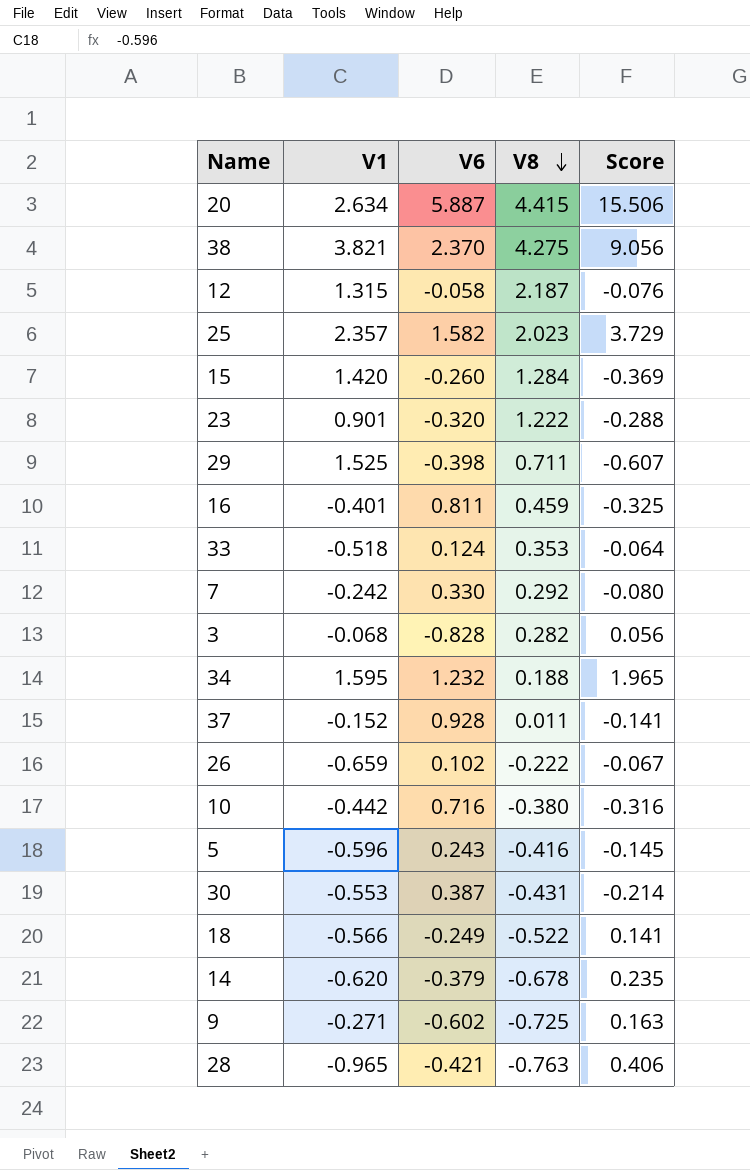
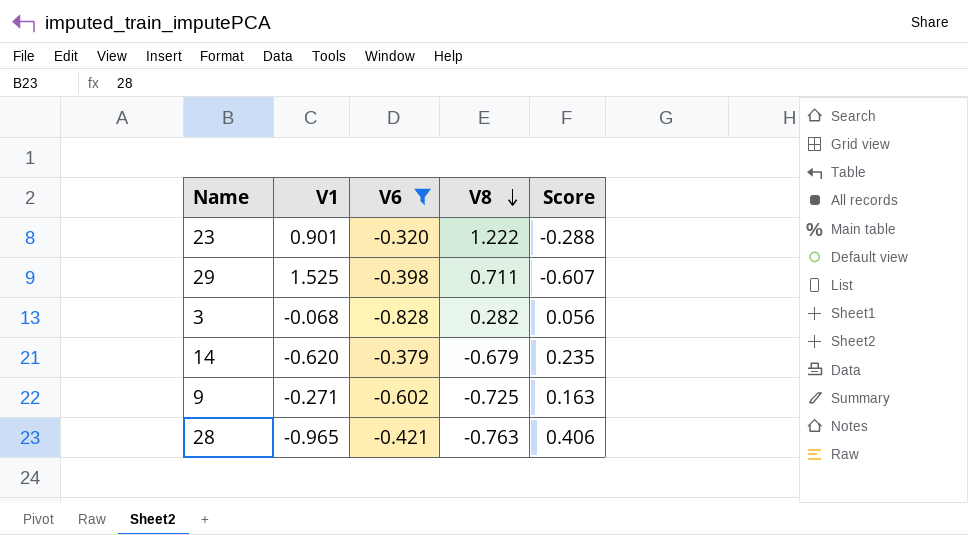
filter: none -> V6 <= -0.320
14 | V8: -0.678 -> -0.679

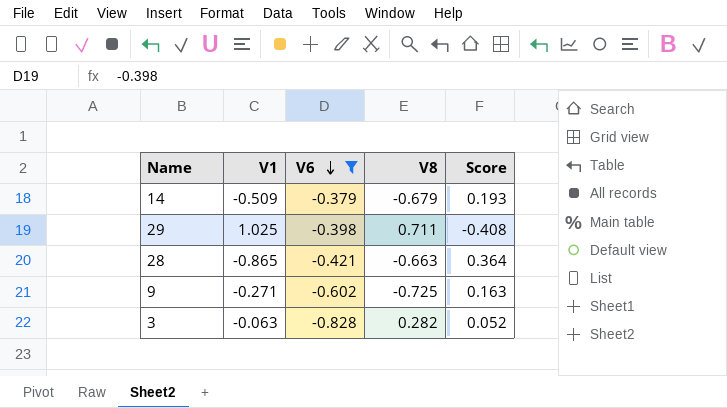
row order: V8 descending -> V6 descending
row 23: 0.901 | -0.320 | 1.222 | -0.288 -> none
14 | V1: -0.620 -> -0.509
14 | Score: 0.235 -> 0.193
29 | V1: 1.525 -> 1.025
29 | Score: -0.607 -> -0.408
28 | V1: -0.965 -> -0.865
28 | V8: -0.763 -> -0.663
28 | Score: 0.406 -> 0.364
3 | V1: -0.068 -> -0.063
3 | Score: 0.056 -> 0.052

